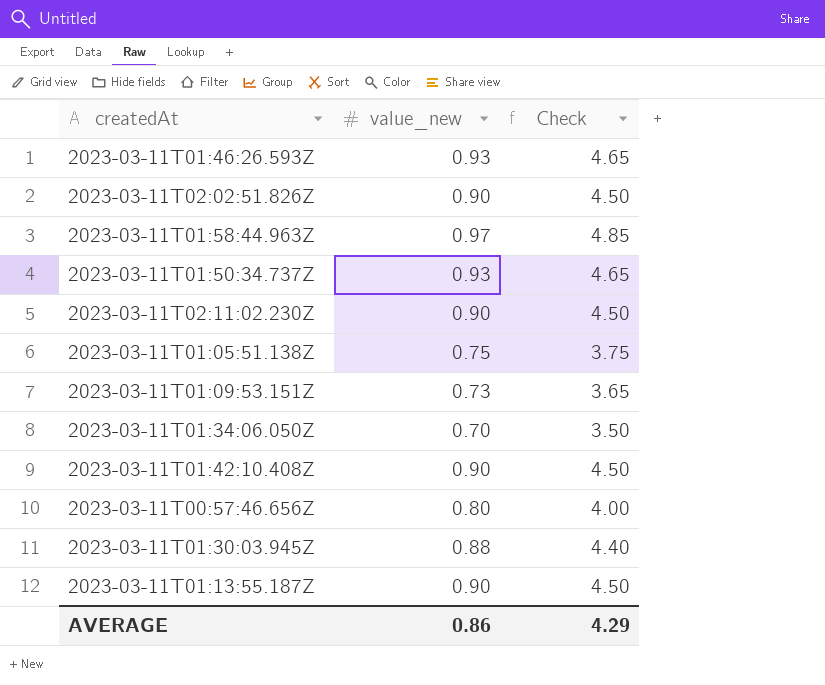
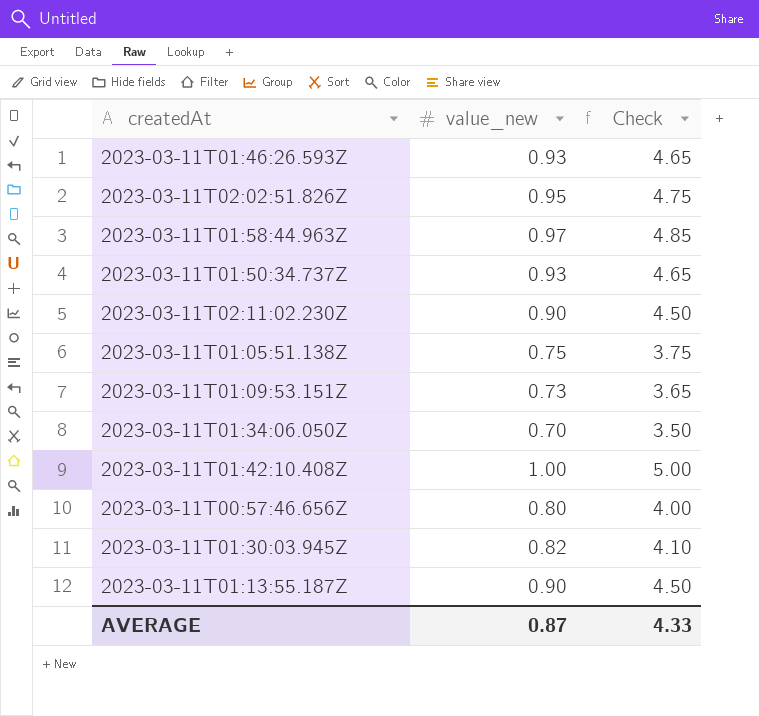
2023-03-11T02:02:51.826Z | value_new: 0.90 -> 0.95
2023-03-11T02:02:51.826Z | Check: 4.50 -> 4.75
2023-03-11T01:42:10.408Z | value_new: 0.90 -> 1.00
2023-03-11T01:42:10.408Z | Check: 4.50 -> 5.00
2023-03-11T01:30:03.945Z | value_new: 0.88 -> 0.82
2023-03-11T01:30:03.945Z | Check: 4.40 -> 4.10
AVERAGE | value_new: 0.86 -> 0.87
AVERAGE | Check: 4.29 -> 4.33

